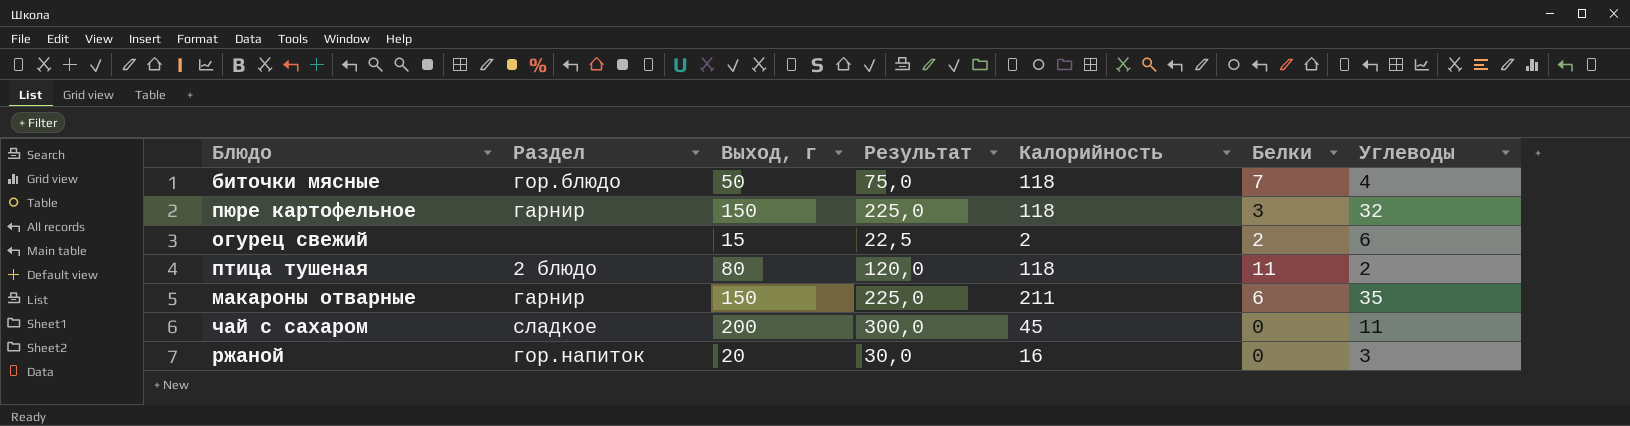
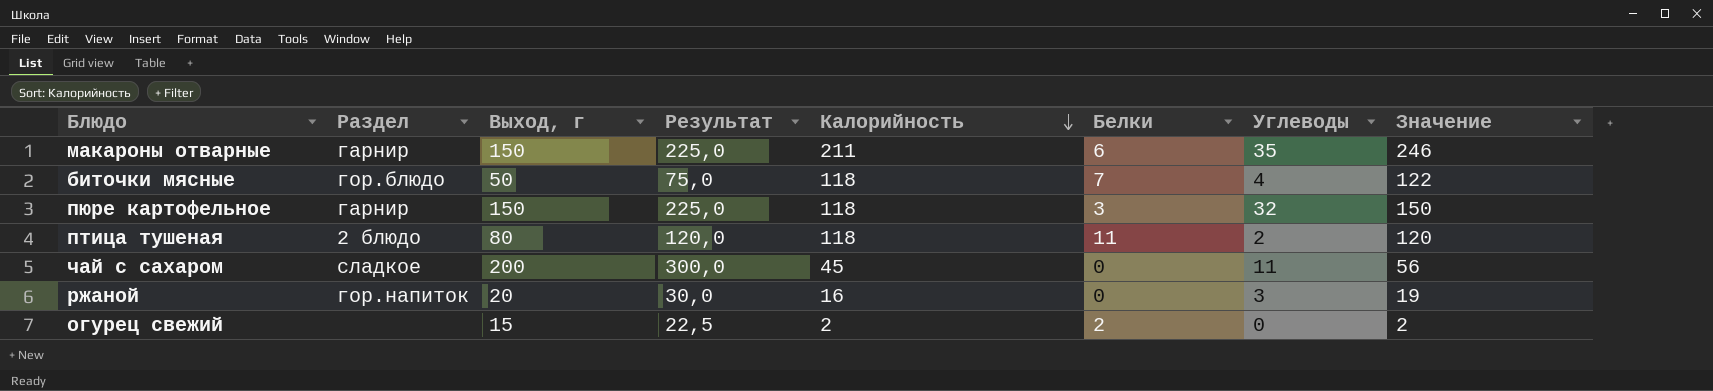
row order: none -> Калорийность descending
column Значение | formula: none -> [Калорийность] + [Углеводы]
огурец свежий | Углеводы: 6 -> 0

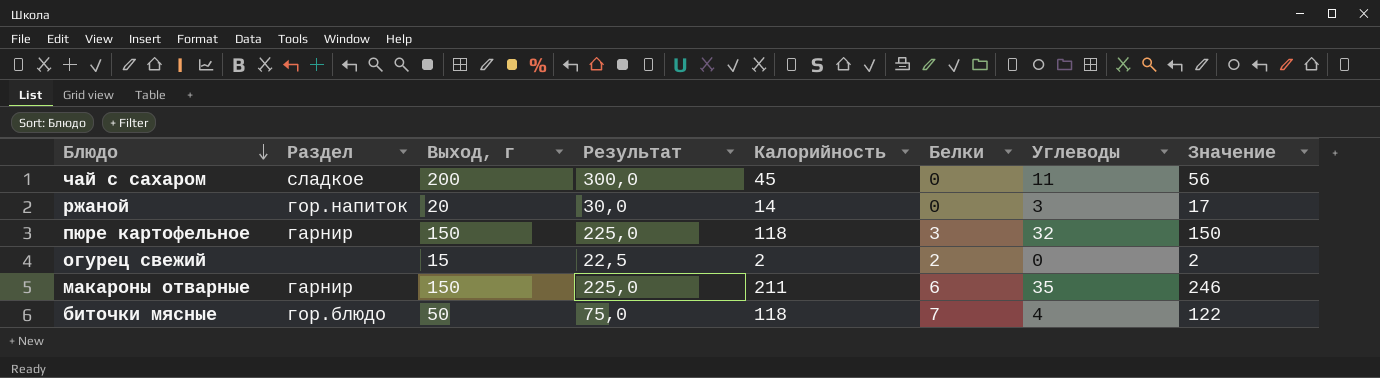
row order: Калорийность descending -> Блюдо descending
row птица тушеная: 2 блюдо | 80 | 120,0 | 118 | 11 | 2 | 120 -> none
ржаной | Калорийность: 16 -> 14
ржаной | Значение: 19 -> 17

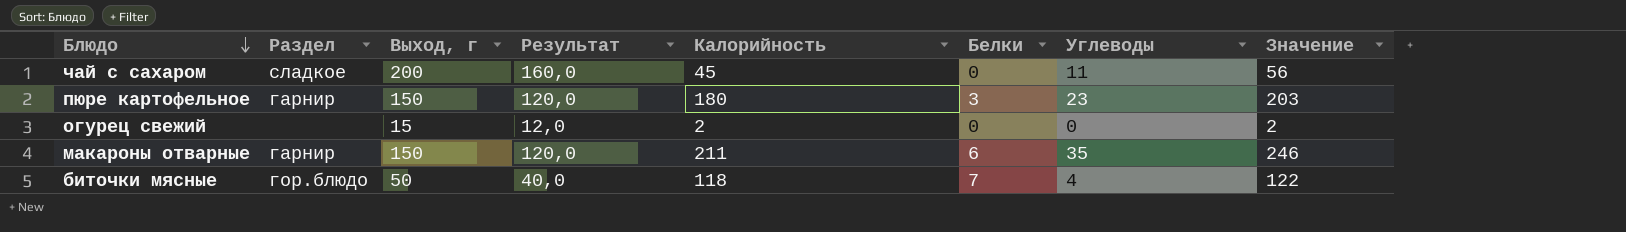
column Результат | formula: [Выход, г] * 1,5 -> [Выход, г] * 0,8
row ржаной: гор.напиток | 20 | 30,0 | 14 | 0 | 3 | 17 -> none
пюре картофельное | Калорийность: 118 -> 180
пюре картофельное | Углеводы: 32 -> 23
пюре картофельное | Значение: 150 -> 203
огурец свежий | Белки: 2 -> 0

